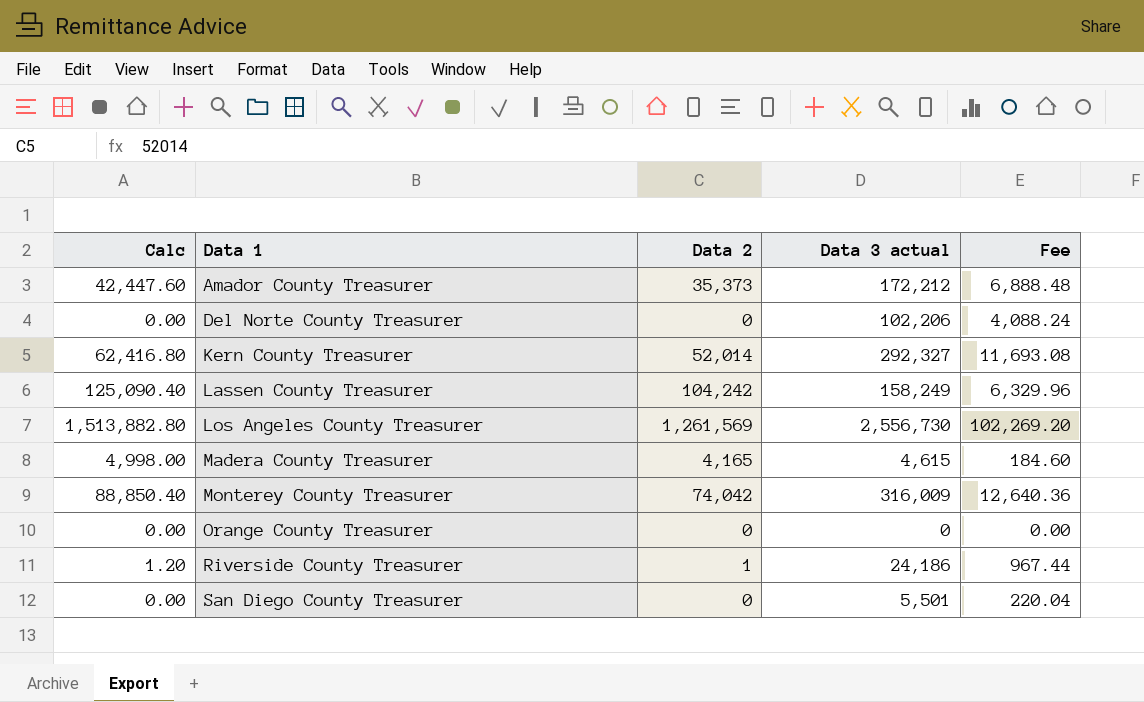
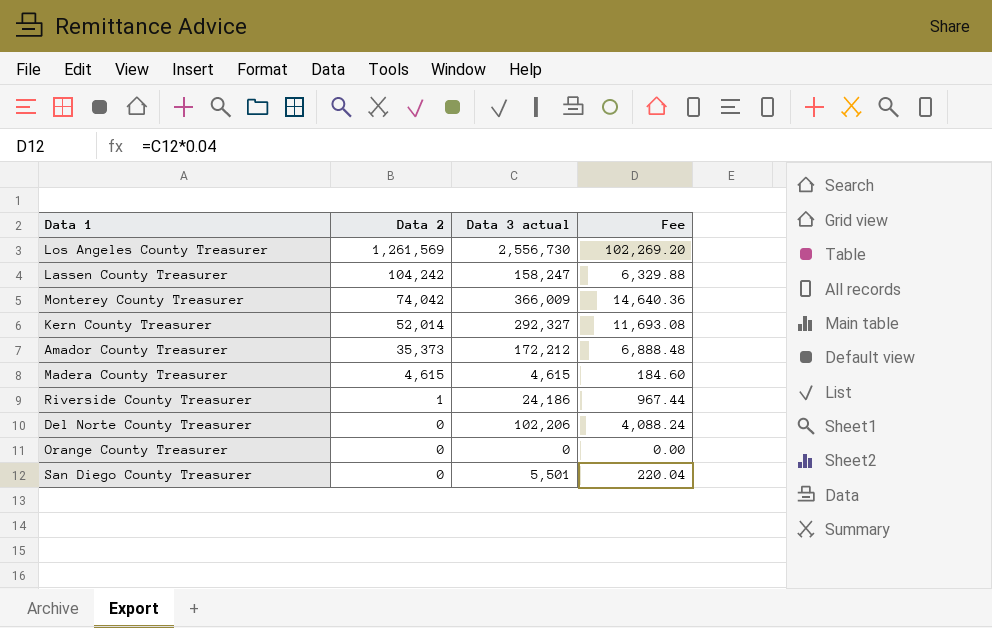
row order: Data 1 ascending -> Data 2 descending
column Calc | formula: [Data 2] * 1.2 -> none
Lassen County Treasurer | Data 3 actual: 158,249 -> 158,247
Lassen County Treasurer | Fee: 6,329.96 -> 6,329.88
Monterey County Treasurer | Data 3 actual: 316,009 -> 366,009
Monterey County Treasurer | Fee: 12,640.36 -> 14,640.36
Madera County Treasurer | Data 2: 4,165 -> 4,615

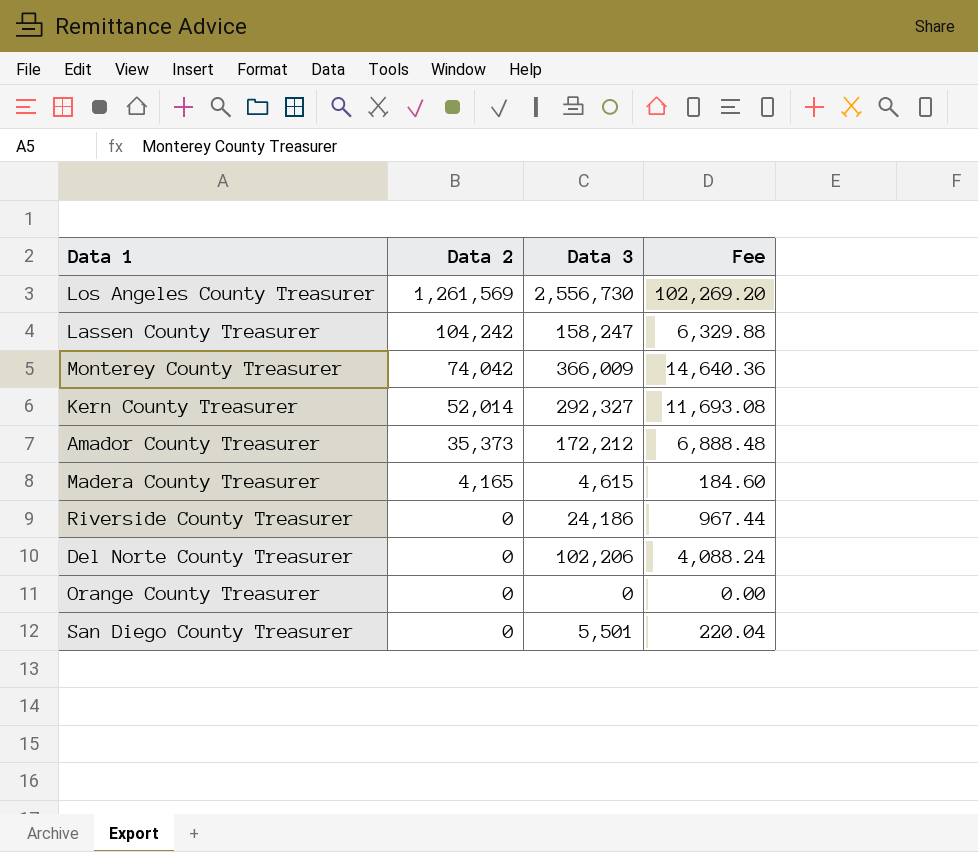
column name: Data 3 actual -> Data 3
Madera County Treasurer | Data 2: 4,615 -> 4,165
Riverside County Treasurer | Data 2: 1 -> 0

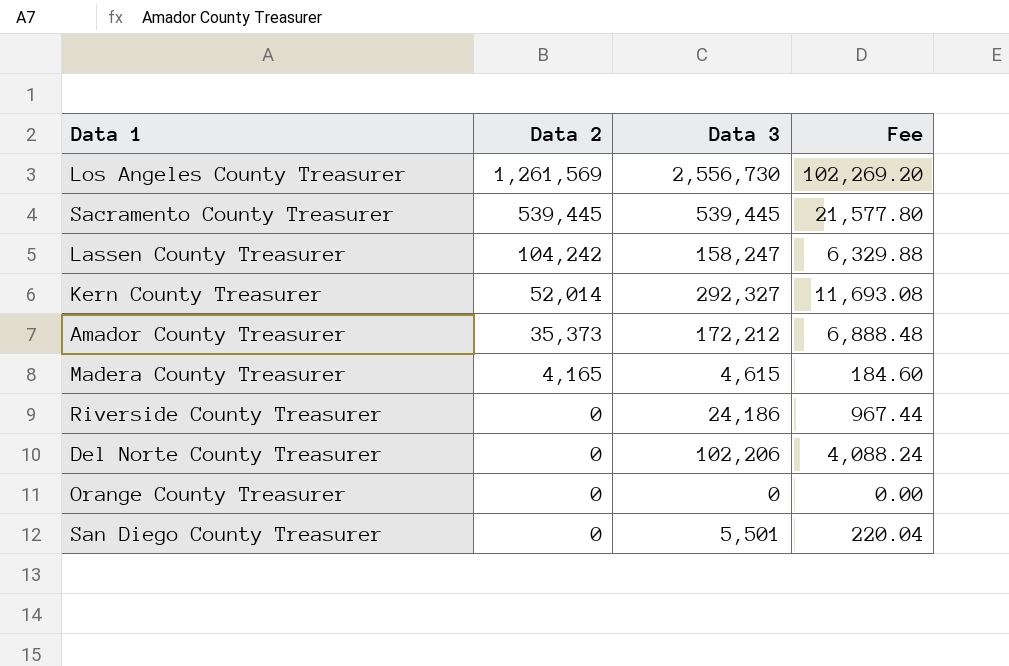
row Monterey County Treasurer: 74,042 | 366,009 | 14,640.36 -> none
row Sacramento County Treasurer: none -> 539,445 | 539,445 | 21,577.80

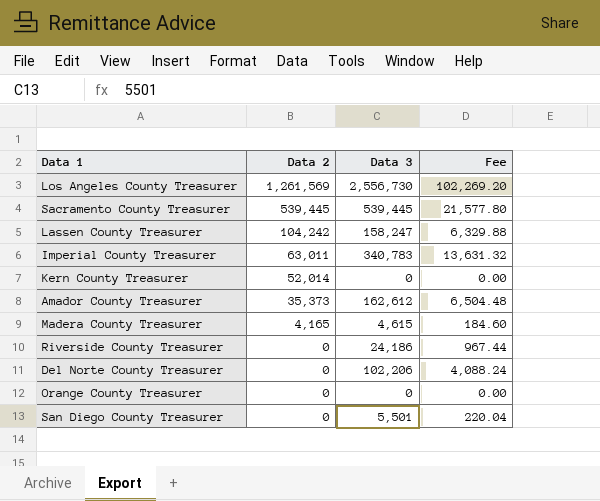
row Imperial County Treasurer: none -> 63,011 | 340,783 | 13,631.32
Kern County Treasurer | Data 3: 292,327 -> 0
Kern County Treasurer | Fee: 11,693.08 -> 0.00
Amador County Treasurer | Data 3: 172,212 -> 162,612
Amador County Treasurer | Fee: 6,888.48 -> 6,504.48

